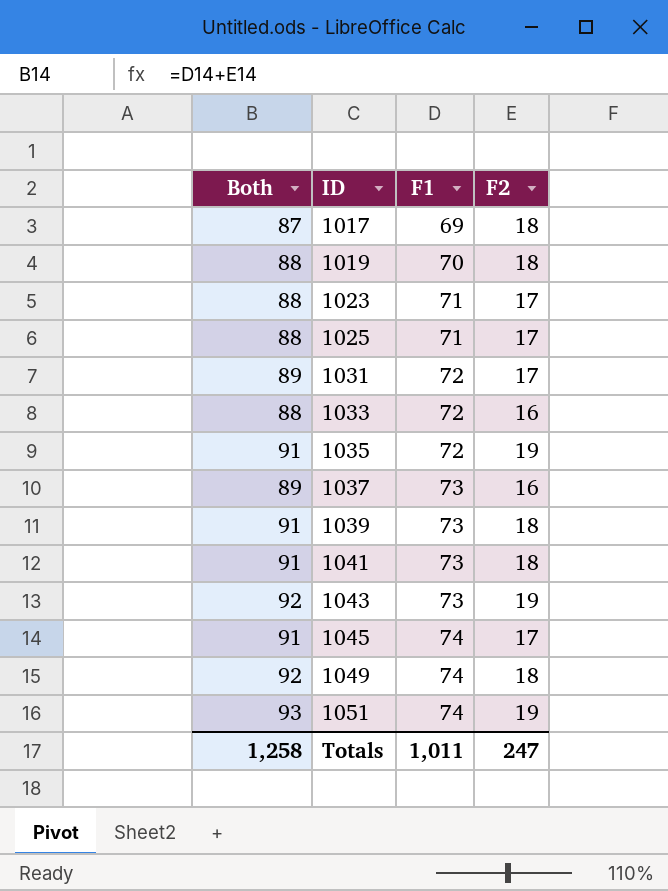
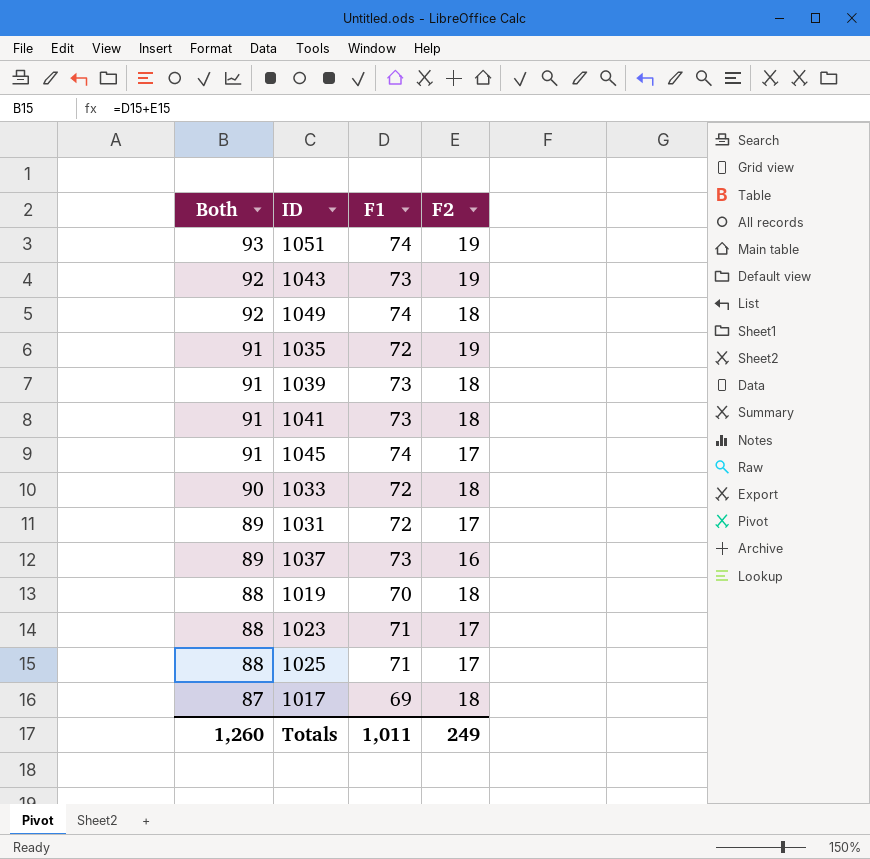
row order: ID ascending -> Both descending
1033 | Both: 88 -> 90
1033 | F2: 16 -> 18
Totals | Both: 1,258 -> 1,260
Totals | F2: 247 -> 249

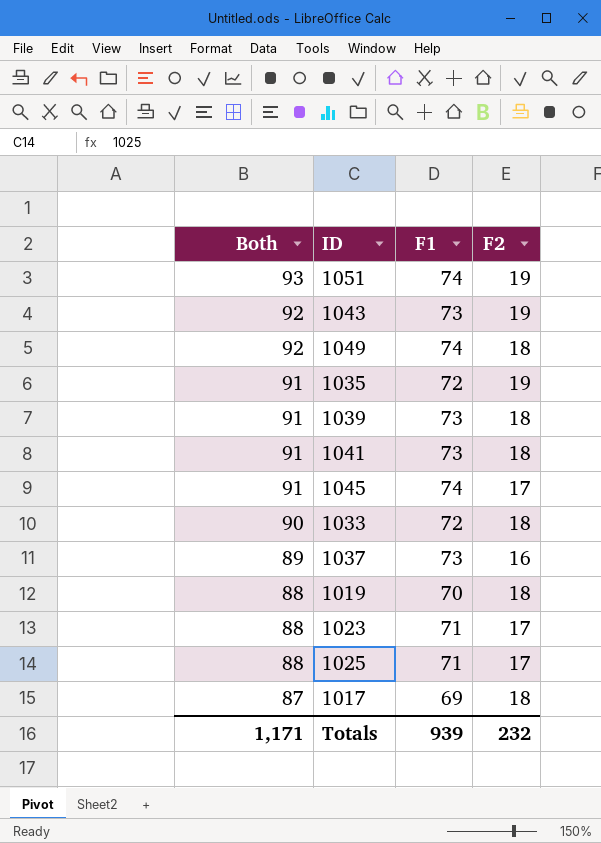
row 1031: 89 | 72 | 17 -> none
Totals | Both: 1,260 -> 1,171
Totals | F1: 1,011 -> 939
Totals | F2: 249 -> 232

